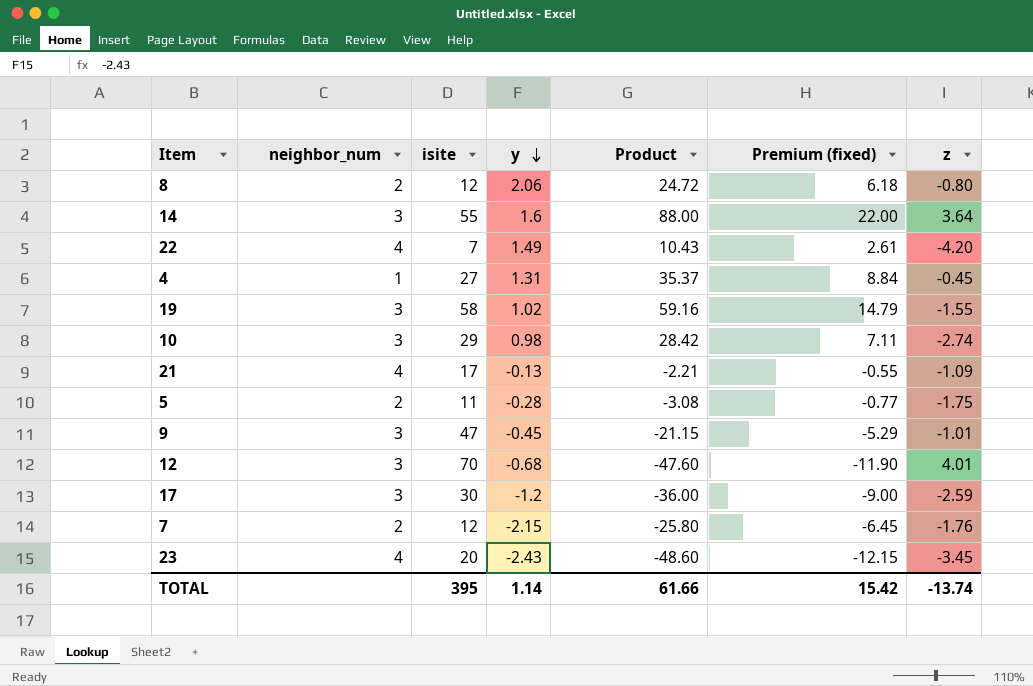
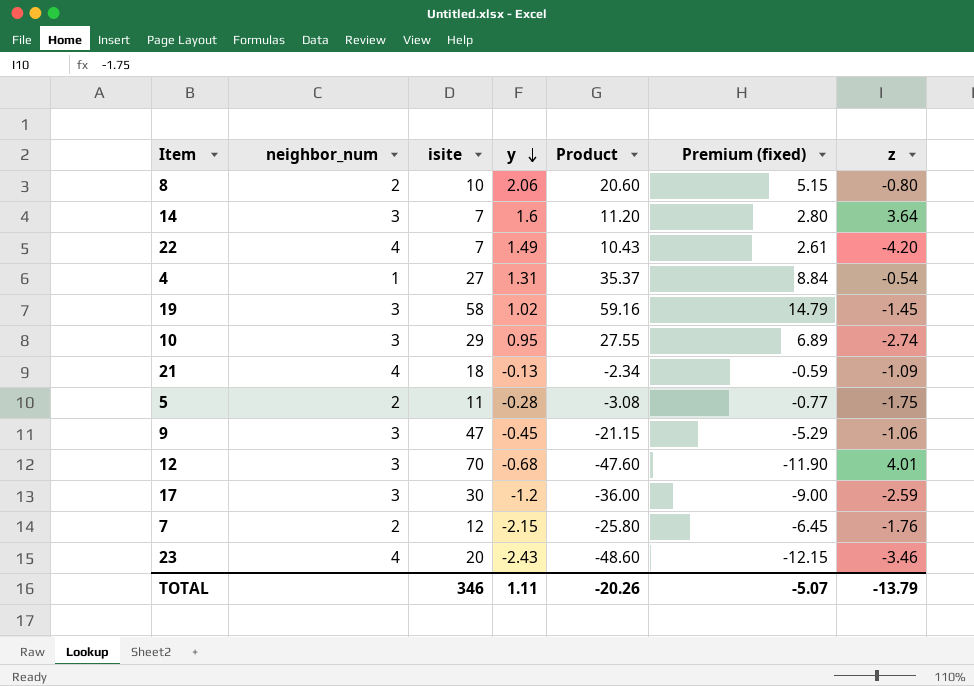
8 | isite: 12 -> 10
8 | Product: 24.72 -> 20.60
8 | Premium (fixed): 6.18 -> 5.15
14 | isite: 55 -> 7
14 | Product: 88.00 -> 11.20
14 | Premium (fixed): 22.00 -> 2.80
4 | z: -0.45 -> -0.54
19 | z: -1.55 -> -1.45
10 | y: 0.98 -> 0.95
10 | Product: 28.42 -> 27.55
10 | Premium (fixed): 7.11 -> 6.89
21 | isite: 17 -> 18
21 | Product: -2.21 -> -2.34
21 | Premium (fixed): -0.55 -> -0.59
9 | z: -1.01 -> -1.06
23 | z: -3.45 -> -3.46
TOTAL | isite: 395 -> 346
TOTAL | y: 1.14 -> 1.11
TOTAL | Product: 61.66 -> -20.26
TOTAL | Premium (fixed): 15.42 -> -5.07
TOTAL | z: -13.74 -> -13.79

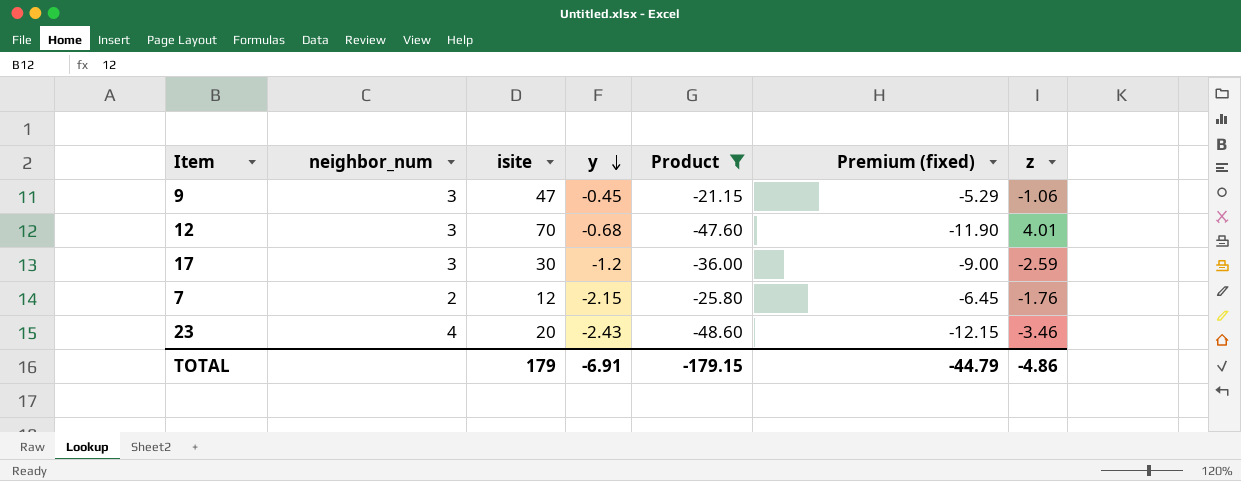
filter: none -> Product <= -21.15
TOTAL | isite: 346 -> 179
TOTAL | y: 1.11 -> -6.91
TOTAL | Product: -20.26 -> -179.15
TOTAL | Premium (fixed): -5.07 -> -44.79
TOTAL | z: -13.79 -> -4.86

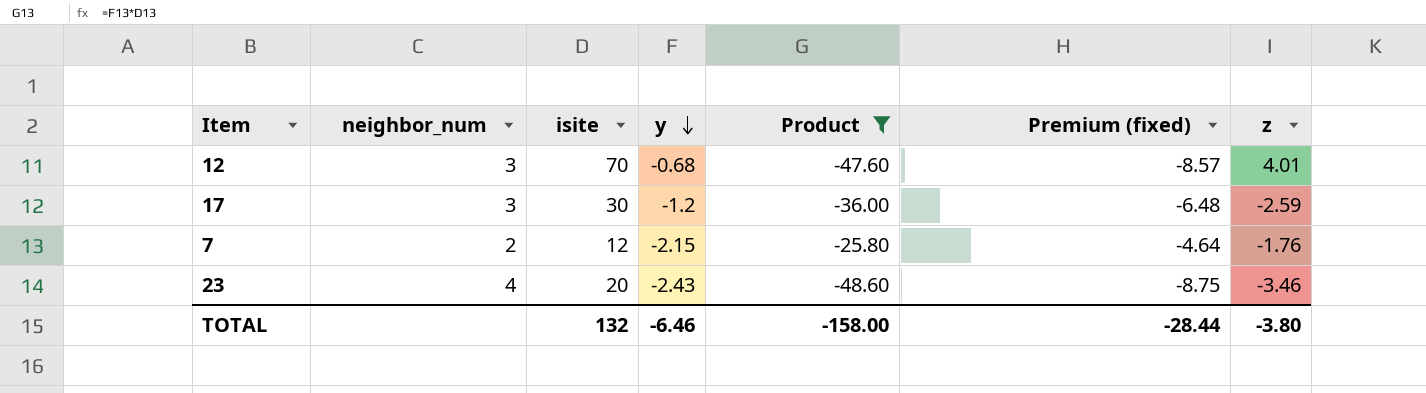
column Premium (fixed) | formula: [Product] * 0.25 -> [Product] * 0.18
row 9: 3 | 47 | -0.45 | -21.15 | -5.29 | -1.06 -> none
TOTAL | isite: 179 -> 132
TOTAL | y: -6.91 -> -6.46
TOTAL | Product: -179.15 -> -158.00
TOTAL | Premium (fixed): -44.79 -> -28.44
TOTAL | z: -4.86 -> -3.80

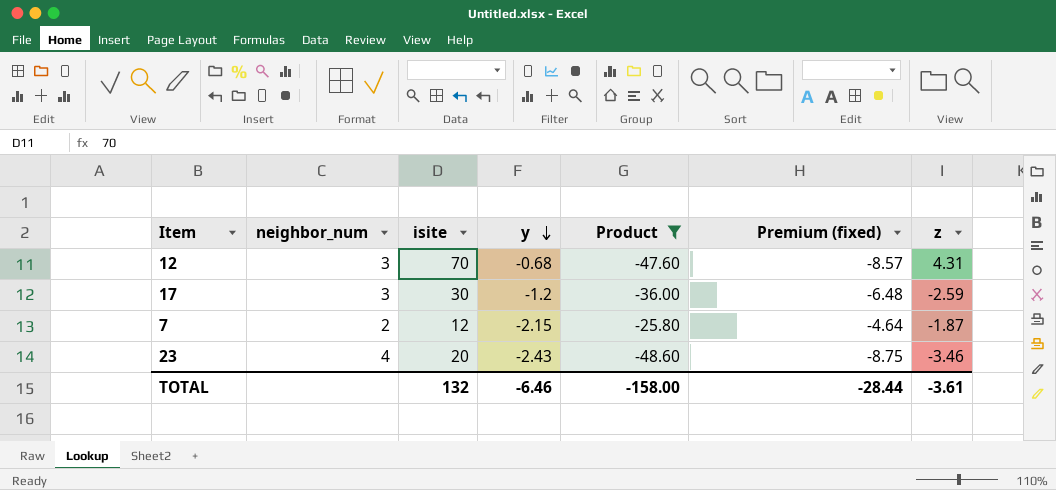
12 | z: 4.01 -> 4.31
7 | z: -1.76 -> -1.87
TOTAL | z: -3.80 -> -3.61

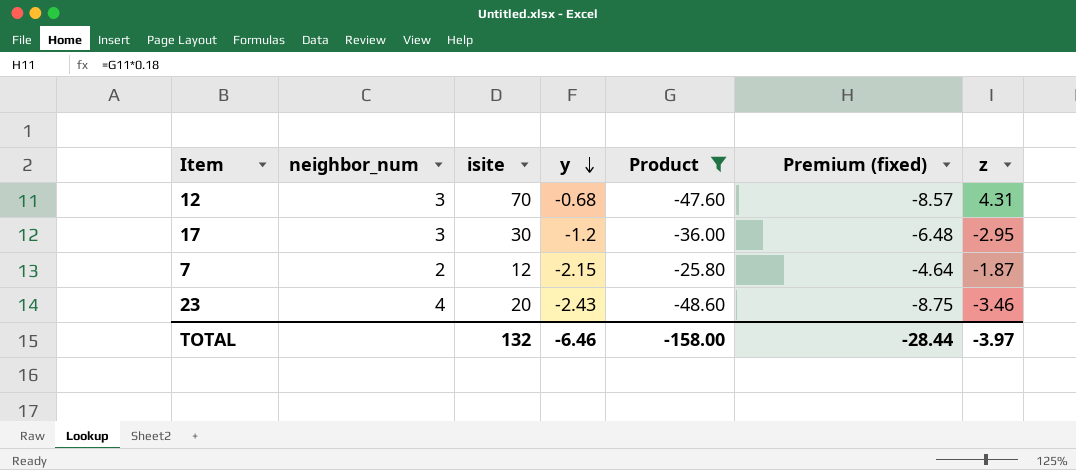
17 | z: -2.59 -> -2.95
TOTAL | z: -3.61 -> -3.97

